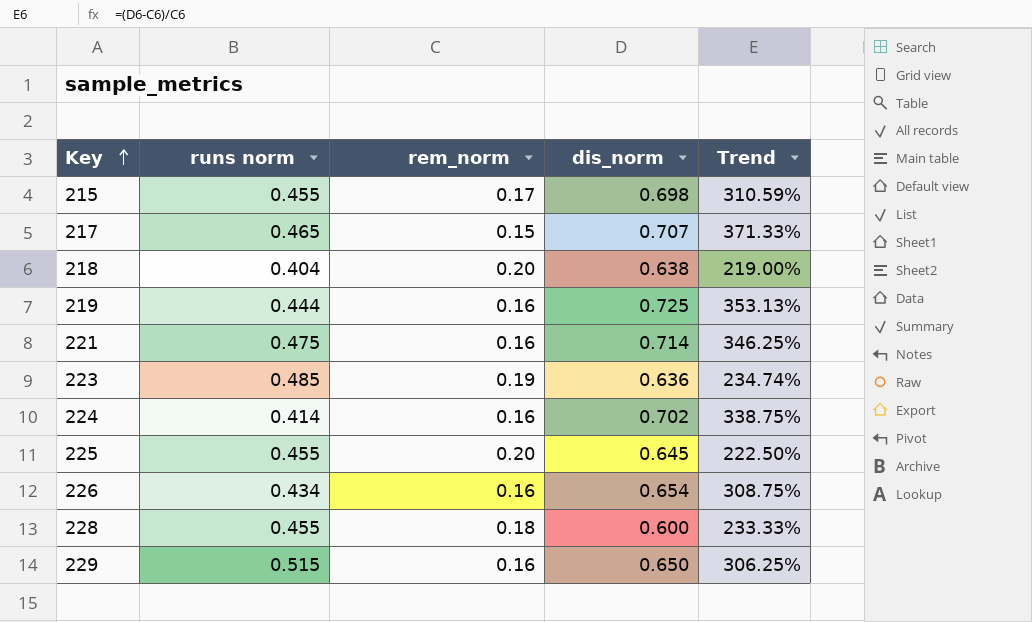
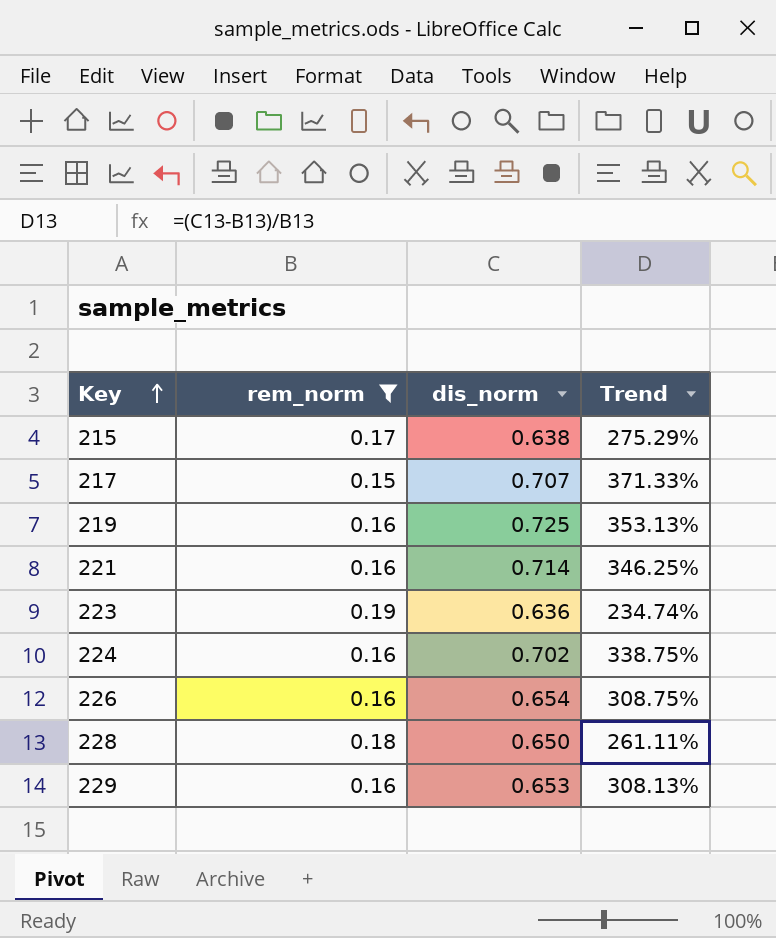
filter: none -> rem_norm != 0.20
column runs norm | position: 2 -> none
215 | dis_norm: 0.698 -> 0.638
215 | Trend: 310.59% -> 275.29%
228 | dis_norm: 0.600 -> 0.650
228 | Trend: 233.33% -> 261.11%
229 | dis_norm: 0.650 -> 0.653
229 | Trend: 306.25% -> 308.13%

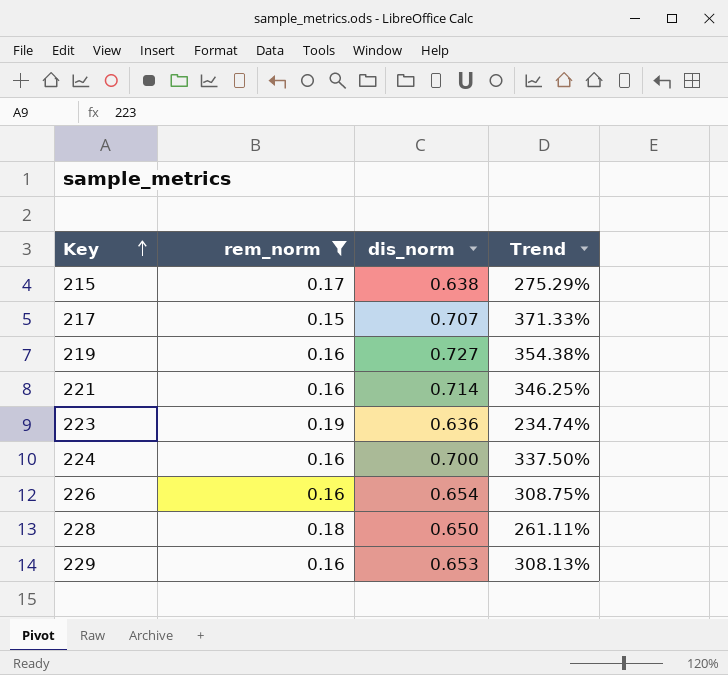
219 | dis_norm: 0.725 -> 0.727
219 | Trend: 353.13% -> 354.38%
224 | dis_norm: 0.702 -> 0.700
224 | Trend: 338.75% -> 337.50%

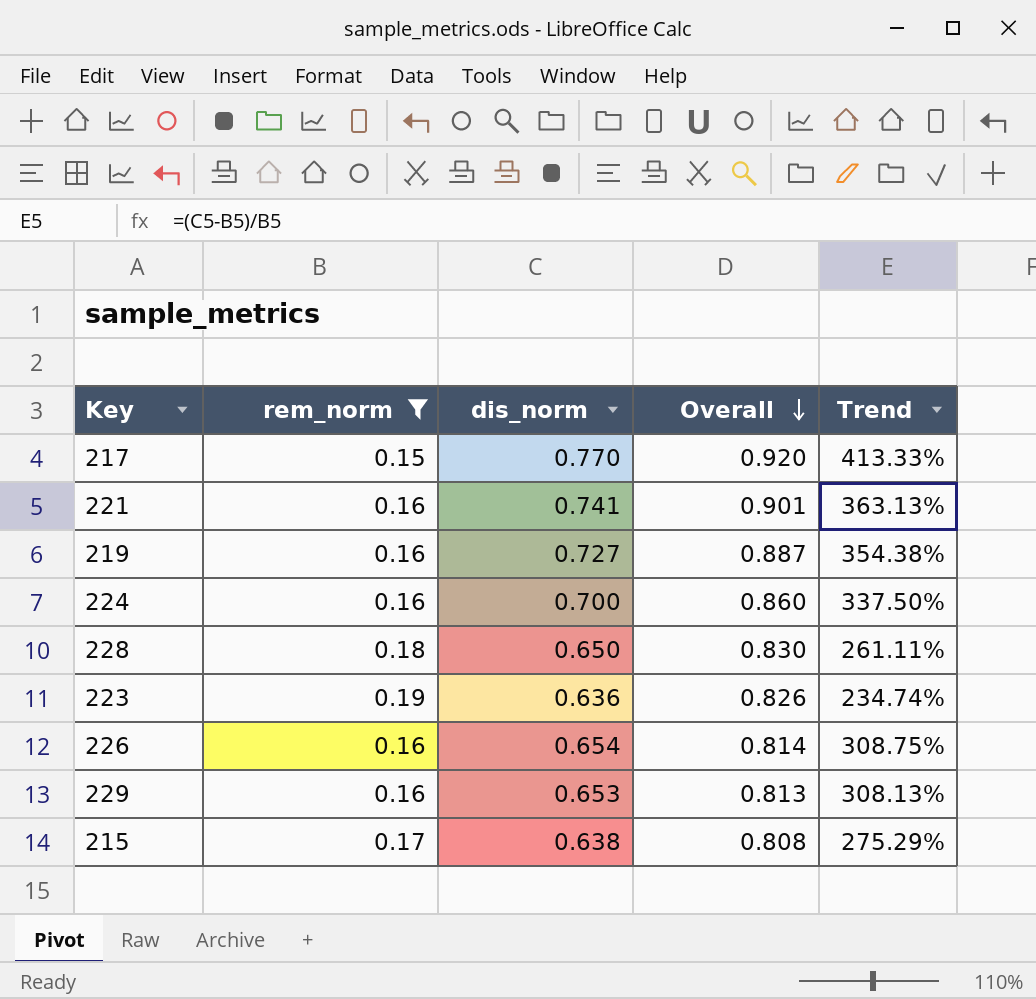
row order: Key ascending -> Overall descending
column Overall | formula: none -> [rem_norm] + [dis_norm]
217 | dis_norm: 0.707 -> 0.770
217 | Trend: 371.33% -> 413.33%
221 | dis_norm: 0.714 -> 0.741
221 | Trend: 346.25% -> 363.13%

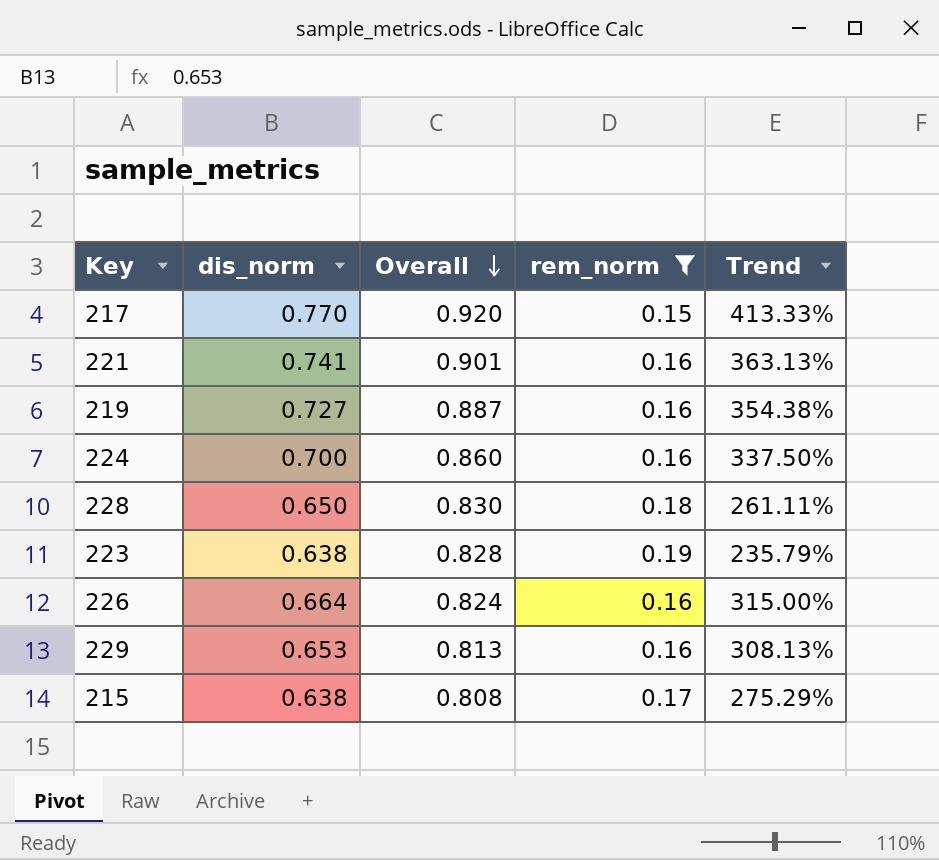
column rem_norm | position: 2 -> 4
223 | dis_norm: 0.636 -> 0.638
223 | Overall: 0.826 -> 0.828
223 | Trend: 234.74% -> 235.79%
226 | dis_norm: 0.654 -> 0.664
226 | Overall: 0.814 -> 0.824
226 | Trend: 308.75% -> 315.00%

